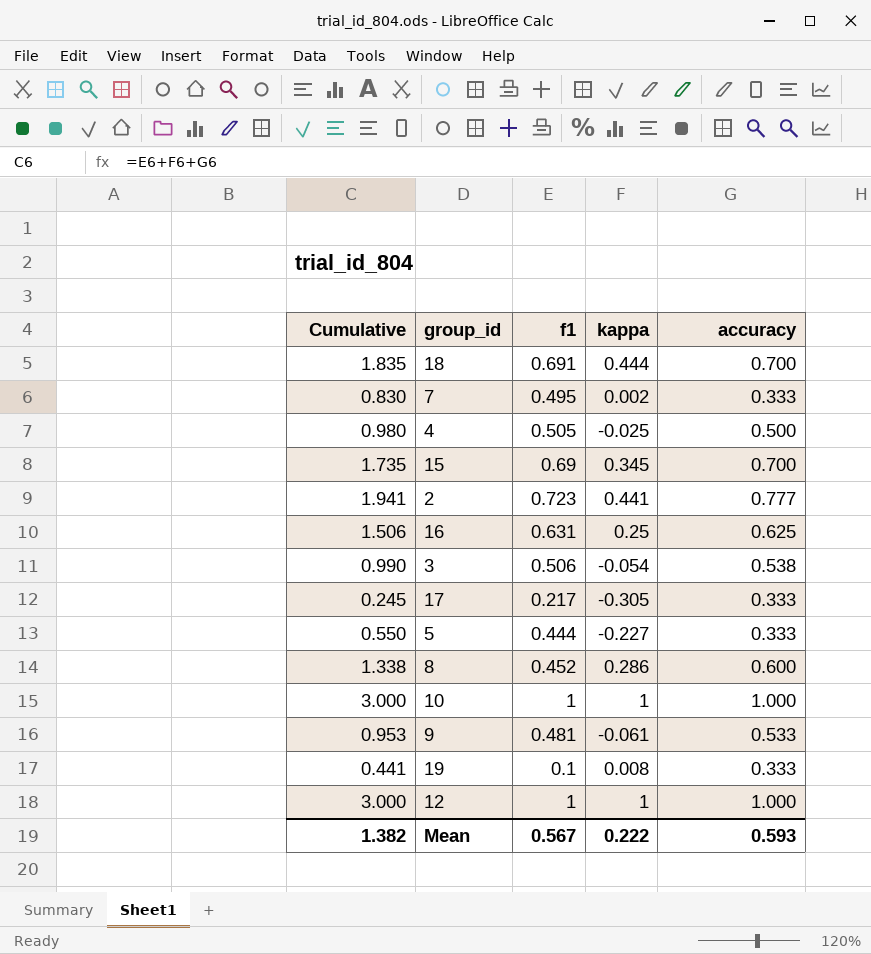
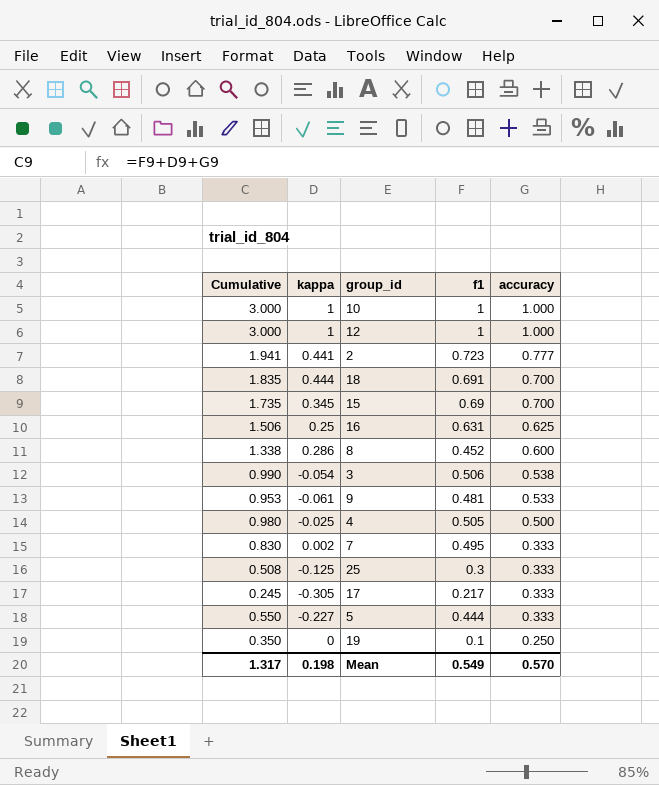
row order: none -> accuracy descending
column kappa | position: 4 -> 2
row 25: none -> 0.508 | -0.125 | 0.3 | 0.333
19 | Cumulative: 0.441 -> 0.350
19 | kappa: 0.008 -> 0
19 | accuracy: 0.333 -> 0.250
Mean | Cumulative: 1.382 -> 1.317
Mean | kappa: 0.222 -> 0.198
Mean | f1: 0.567 -> 0.549
Mean | accuracy: 0.593 -> 0.570

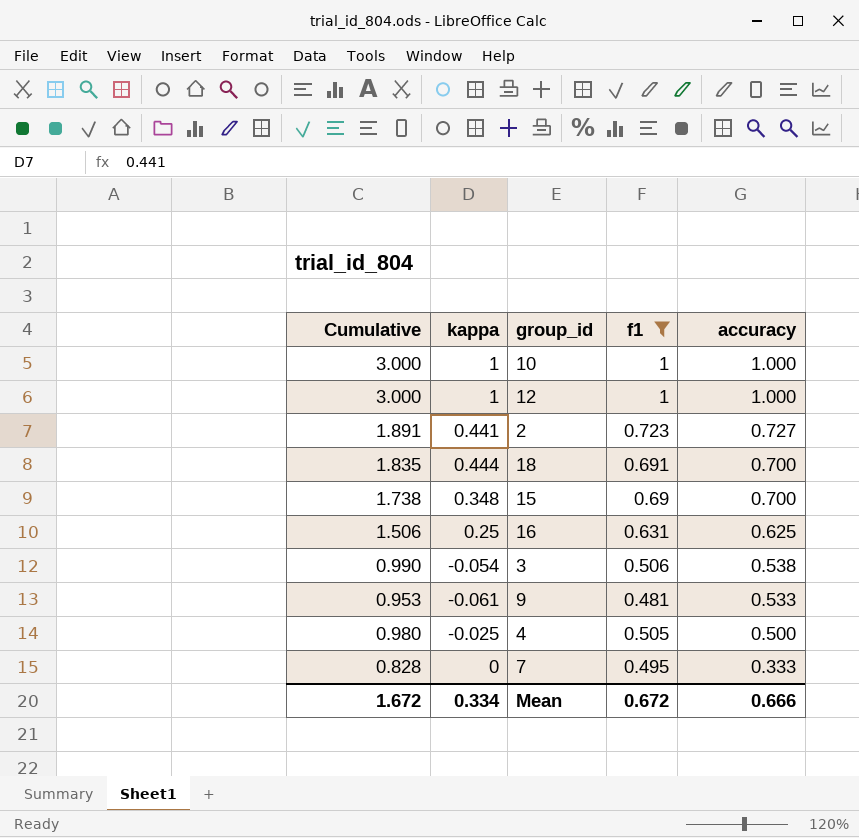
filter: none -> f1 >= 0.481
2 | Cumulative: 1.941 -> 1.891
2 | accuracy: 0.777 -> 0.727
15 | Cumulative: 1.735 -> 1.738
15 | kappa: 0.345 -> 0.348
7 | Cumulative: 0.830 -> 0.828
7 | kappa: 0.002 -> 0
Mean | Cumulative: 1.317 -> 1.672
Mean | kappa: 0.198 -> 0.334
Mean | f1: 0.549 -> 0.672
Mean | accuracy: 0.570 -> 0.666

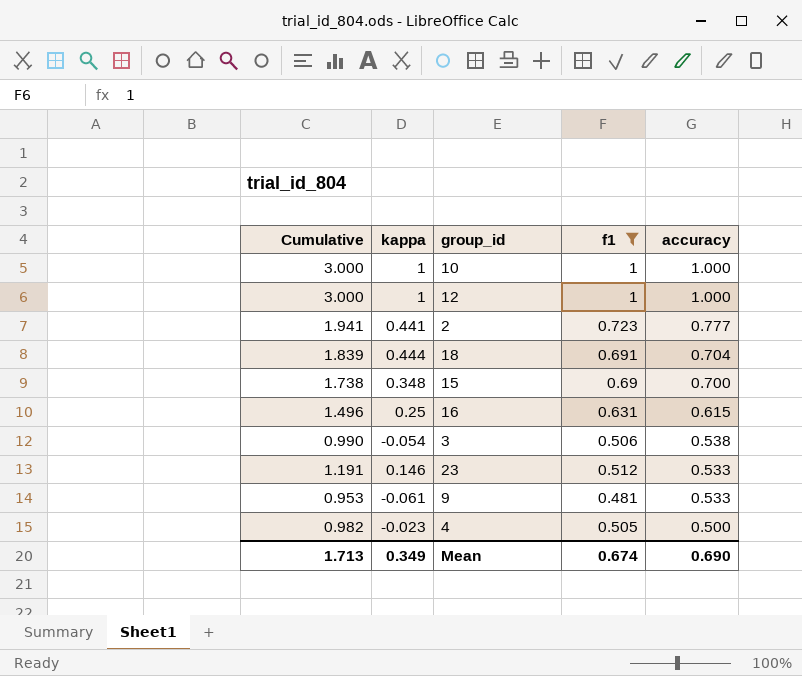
row 7: 0.828 | 0 | 0.495 | 0.333 -> none
2 | Cumulative: 1.891 -> 1.941
2 | accuracy: 0.727 -> 0.777
18 | Cumulative: 1.835 -> 1.839
18 | accuracy: 0.700 -> 0.704
16 | Cumulative: 1.506 -> 1.496
16 | accuracy: 0.625 -> 0.615
row 23: none -> 1.191 | 0.146 | 0.512 | 0.533
4 | Cumulative: 0.980 -> 0.982
4 | kappa: -0.025 -> -0.023
Mean | Cumulative: 1.672 -> 1.713
Mean | kappa: 0.334 -> 0.349
Mean | f1: 0.672 -> 0.674
Mean | accuracy: 0.666 -> 0.690

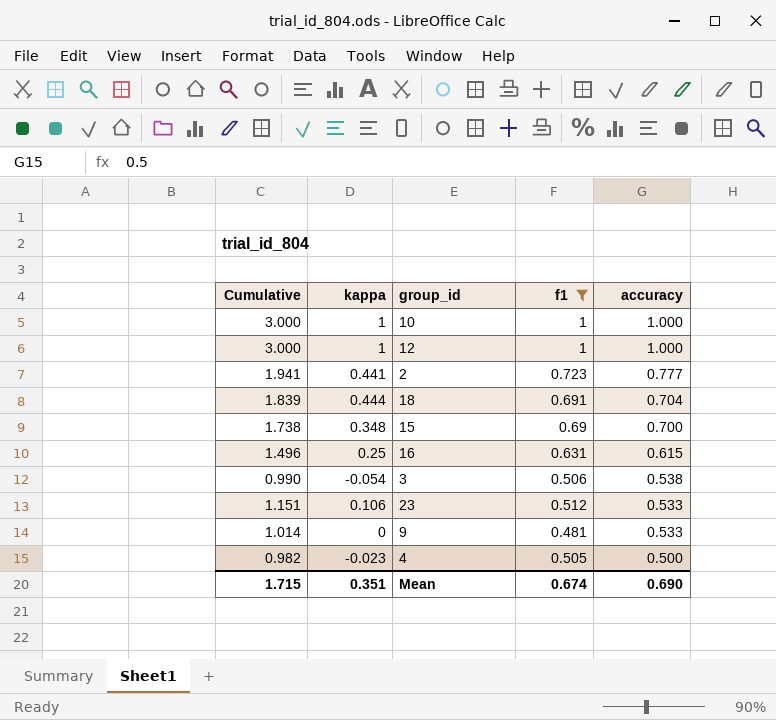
23 | Cumulative: 1.191 -> 1.151
23 | kappa: 0.146 -> 0.106
9 | Cumulative: 0.953 -> 1.014
9 | kappa: -0.061 -> 0
Mean | Cumulative: 1.713 -> 1.715
Mean | kappa: 0.349 -> 0.351

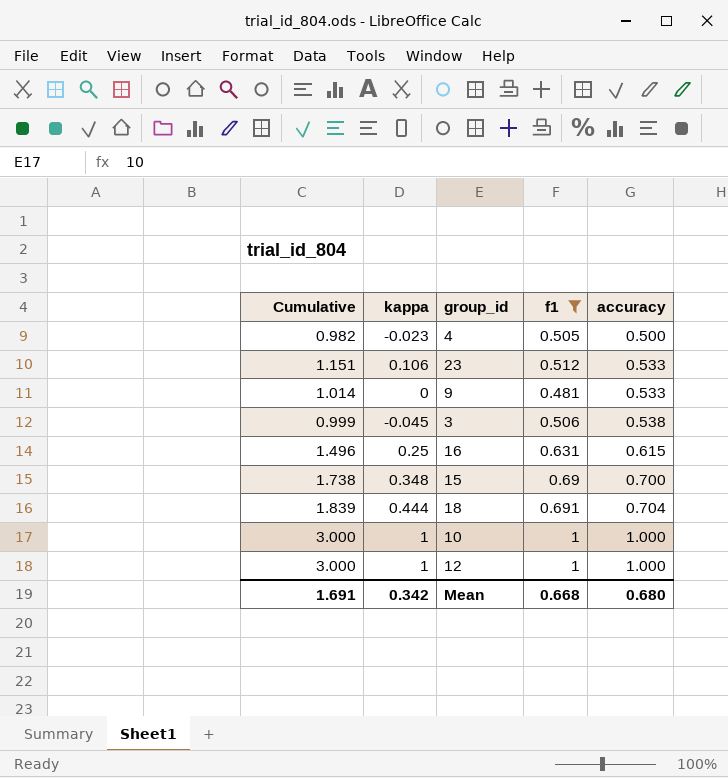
row order: accuracy descending -> accuracy ascending
row 2: 1.941 | 0.441 | 0.723 | 0.777 -> none
3 | Cumulative: 0.990 -> 0.999
3 | kappa: -0.054 -> -0.045
Mean | Cumulative: 1.715 -> 1.691
Mean | kappa: 0.351 -> 0.342
Mean | f1: 0.674 -> 0.668
Mean | accuracy: 0.690 -> 0.680

